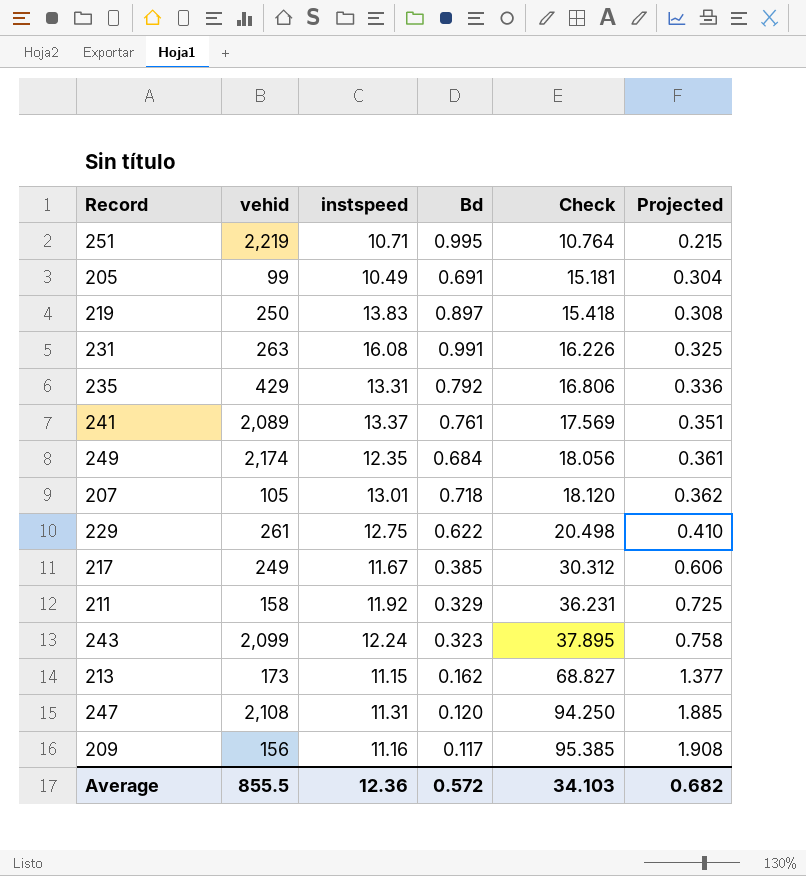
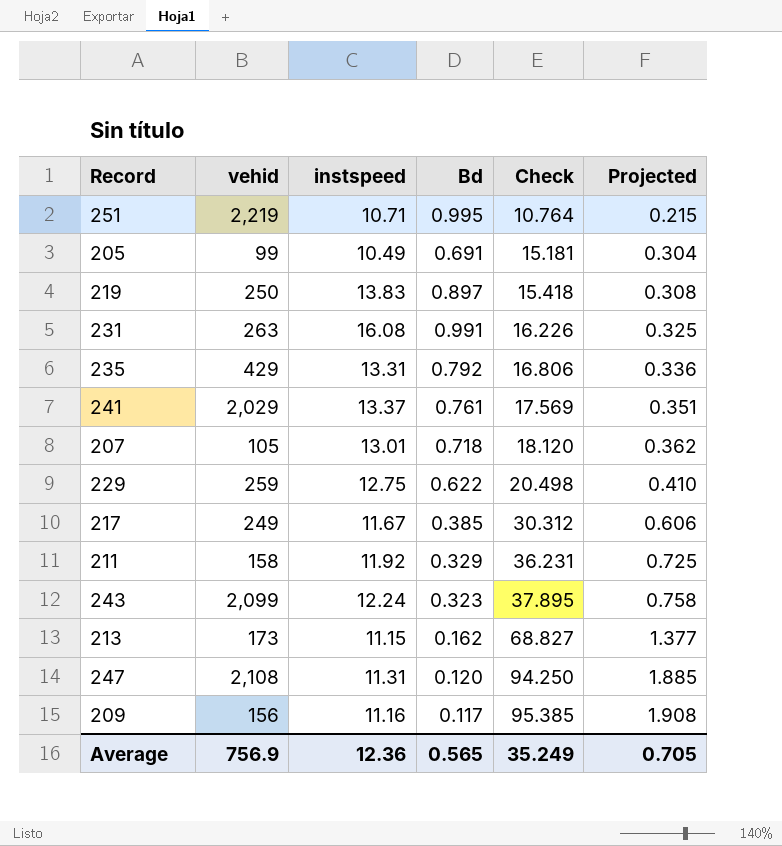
row 249: 2,174 | 12.35 | 0.684 | 18.056 | 0.361 -> none
241 | vehid: 2,089 -> 2,029
229 | vehid: 261 -> 259
Average | vehid: 855.5 -> 756.9
Average | Bd: 0.572 -> 0.565
Average | Check: 34.103 -> 35.249
Average | Projected: 0.682 -> 0.705

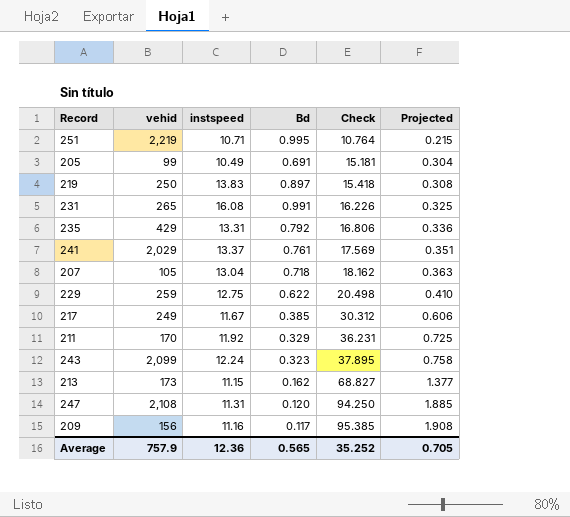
231 | vehid: 263 -> 265
207 | instspeed: 13.01 -> 13.04
207 | Check: 18.120 -> 18.162
207 | Projected: 0.362 -> 0.363
211 | vehid: 158 -> 170
Average | vehid: 756.9 -> 757.9
Average | Check: 35.249 -> 35.252

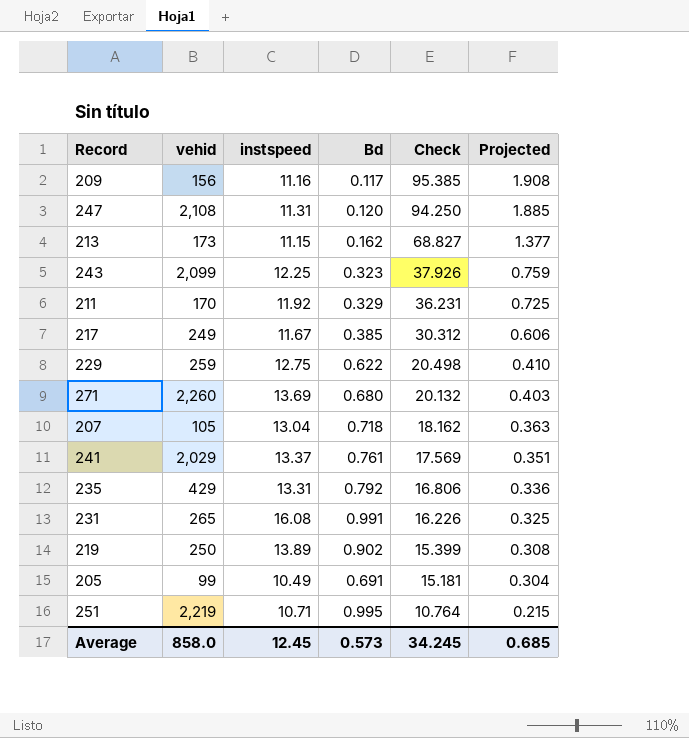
row order: Check ascending -> Check descending
243 | instspeed: 12.24 -> 12.25
243 | Check: 37.895 -> 37.926
243 | Projected: 0.758 -> 0.759
row 271: none -> 2,260 | 13.69 | 0.680 | 20.132 | 0.403
219 | instspeed: 13.83 -> 13.89
219 | Bd: 0.897 -> 0.902
219 | Check: 15.418 -> 15.399
Average | vehid: 757.9 -> 858.0
Average | instspeed: 12.36 -> 12.45
Average | Bd: 0.565 -> 0.573
Average | Check: 35.252 -> 34.245
Average | Projected: 0.705 -> 0.685

